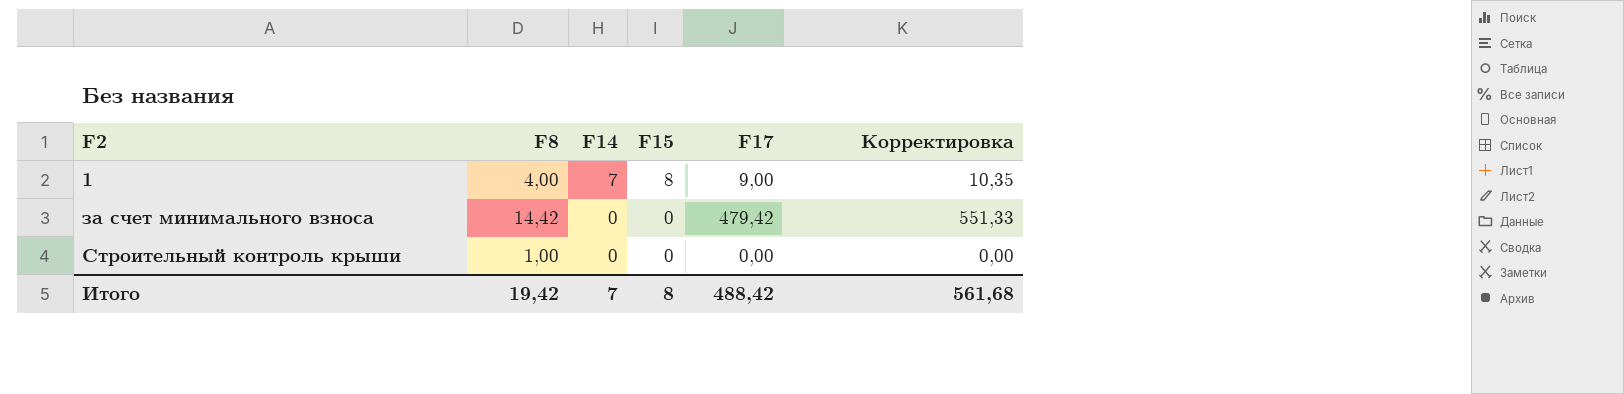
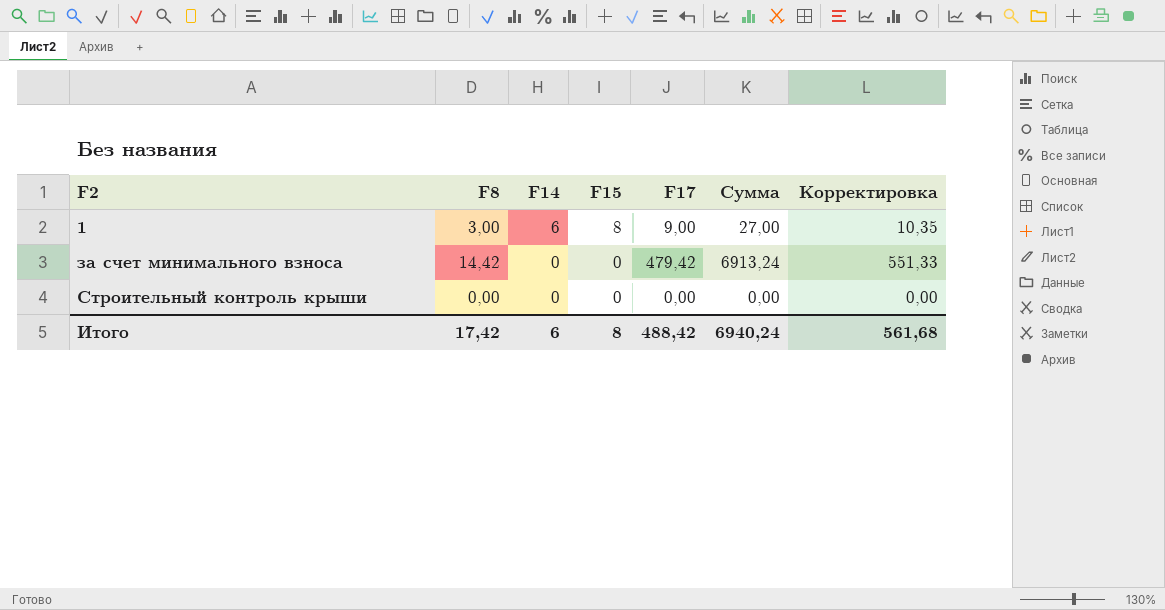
column Сумма | formula: none -> [F8] * [F17]
1 | F8: 4,00 -> 3,00
1 | F14: 7 -> 6
Строительный контроль крыши | F8: 1,00 -> 0,00
Итого | F8: 19,42 -> 17,42
Итого | F14: 7 -> 6

